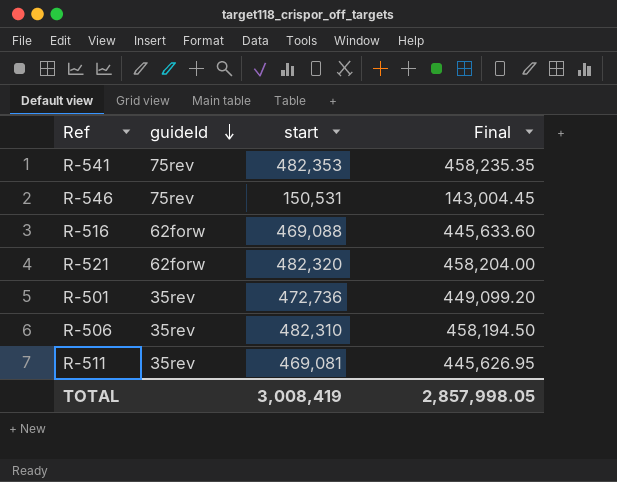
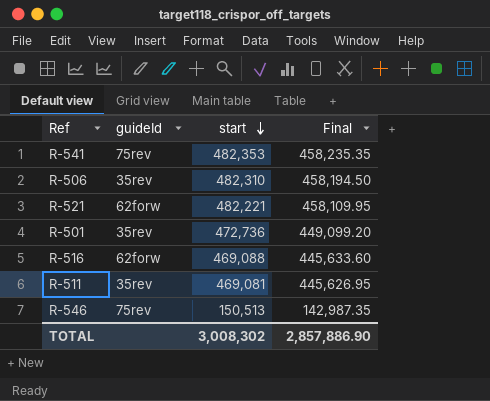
row order: guideId descending -> start descending
R-521 | start: 482,320 -> 482,221
R-521 | Final: 458,204.00 -> 458,109.95
R-546 | start: 150,531 -> 150,513
R-546 | Final: 143,004.45 -> 142,987.35
TOTAL | start: 3,008,419 -> 3,008,302
TOTAL | Final: 2,857,998.05 -> 2,857,886.90

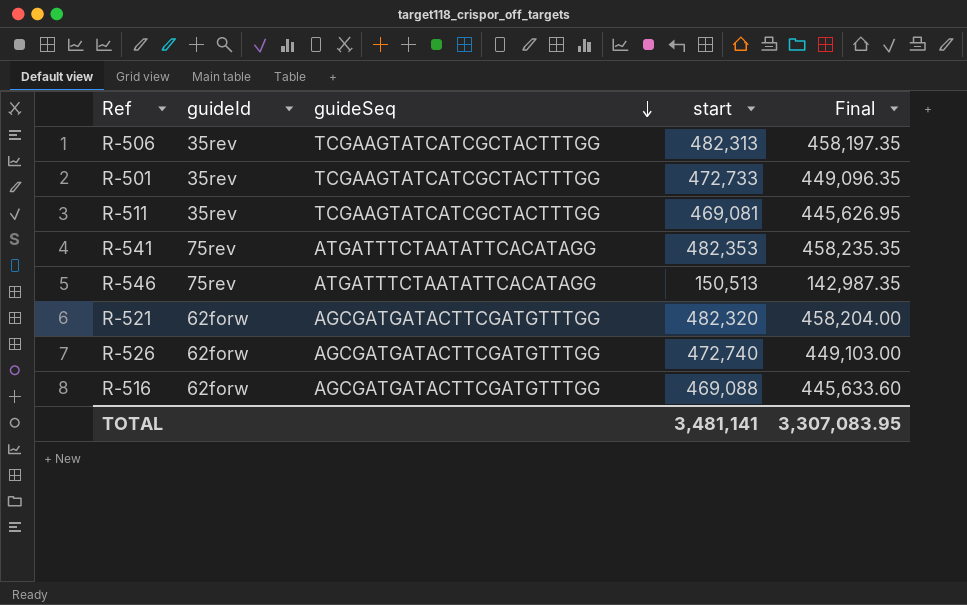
row order: start descending -> guideSeq descending
column guideSeq | position: none -> 3
R-506 | start: 482,310 -> 482,313
R-506 | Final: 458,194.50 -> 458,197.35
R-501 | start: 472,736 -> 472,733
R-501 | Final: 449,099.20 -> 449,096.35
R-521 | start: 482,221 -> 482,320
R-521 | Final: 458,109.95 -> 458,204.00
row R-526: none -> 62forw | AGCGATGATACTTCGATGTTTGG | 472,740 | 449,103.00
TOTAL | start: 3,008,302 -> 3,481,141
TOTAL | Final: 2,857,886.90 -> 3,307,083.95

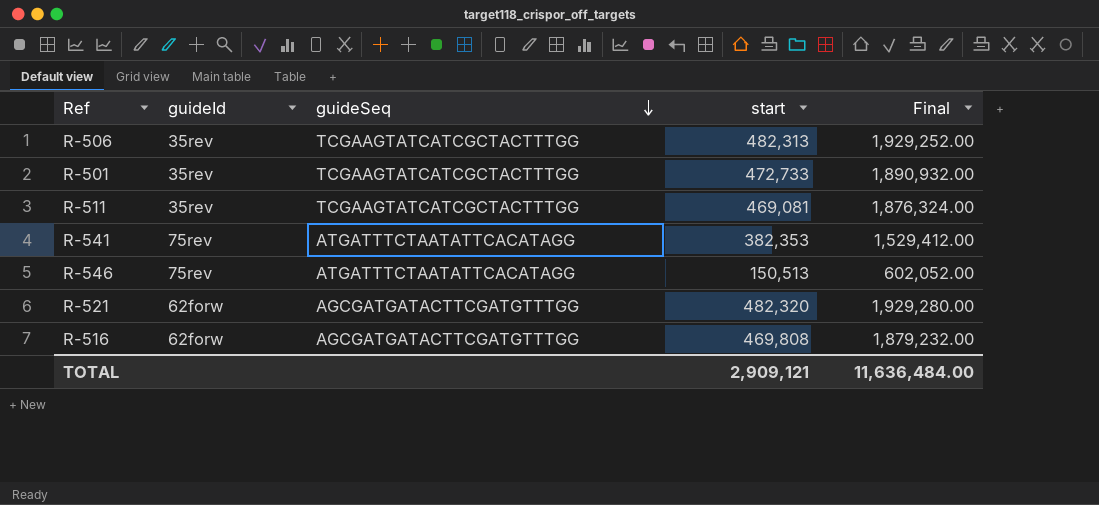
column Final | formula: [start] * 0.95 -> [start] * 4
row R-526: 62forw | AGCGATGATACTTCGATGTTTGG | 472,740 | 449,103.00 -> none
R-541 | start: 482,353 -> 382,353
R-516 | start: 469,088 -> 469,808
TOTAL | start: 3,481,141 -> 2,909,121
TOTAL | Final: 3,307,083.95 -> 11,636,484.00

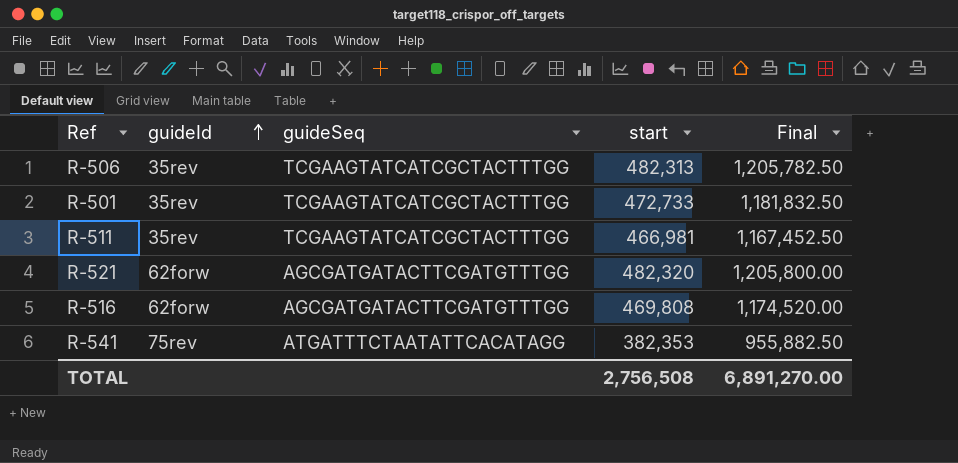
row order: guideSeq descending -> guideId ascending
column Final | formula: [start] * 4 -> [start] * 2.5
row R-546: 75rev | ATGATTTCTAATATTCACATAGG | 150,513 | 602,052.00 -> none
R-511 | start: 469,081 -> 466,981
TOTAL | start: 2,909,121 -> 2,756,508
TOTAL | Final: 11,636,484.00 -> 6,891,270.00

